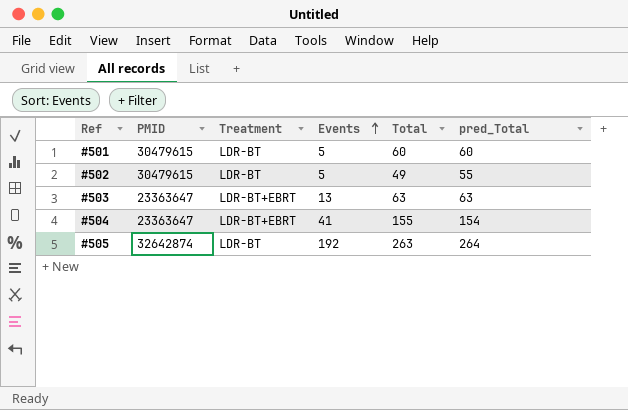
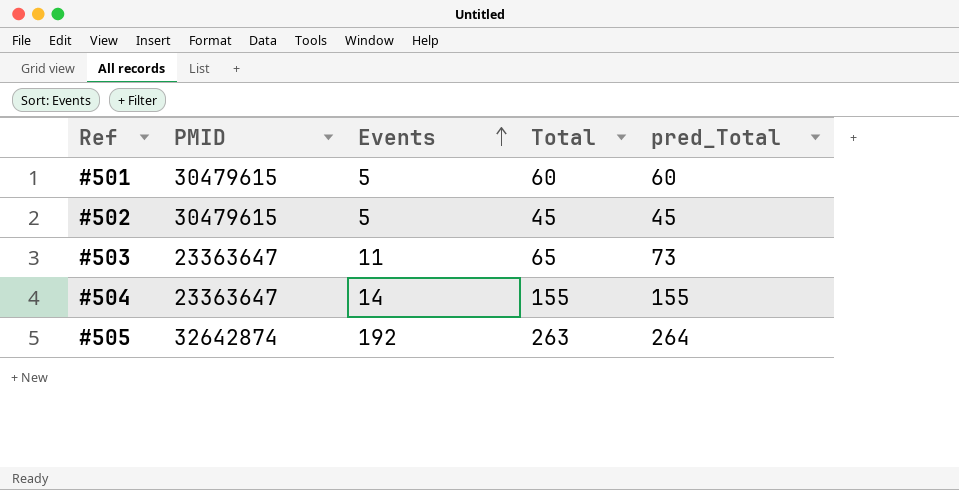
column Treatment | position: 3 -> none
#502 | Total: 49 -> 45
#502 | pred_Total: 55 -> 45
#503 | Events: 13 -> 11
#503 | Total: 63 -> 65
#503 | pred_Total: 63 -> 73
#504 | Events: 41 -> 14
#504 | pred_Total: 154 -> 155

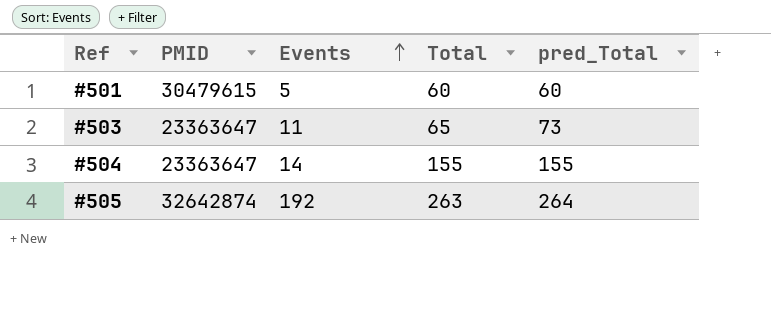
row #502: 30479615 | 5 | 45 | 45 -> none

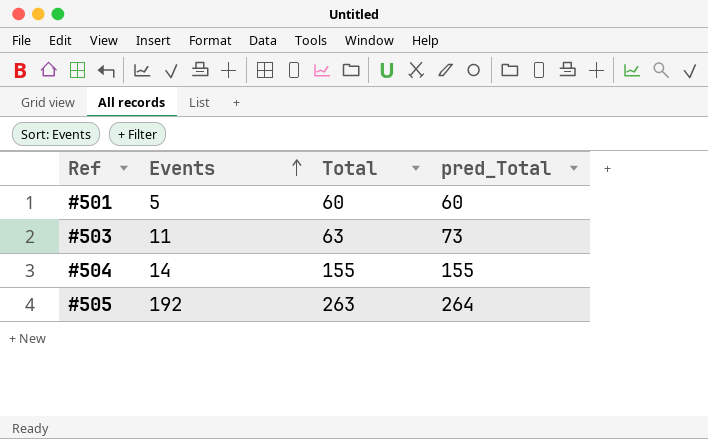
column PMID | position: 2 -> none
#503 | Total: 65 -> 63

